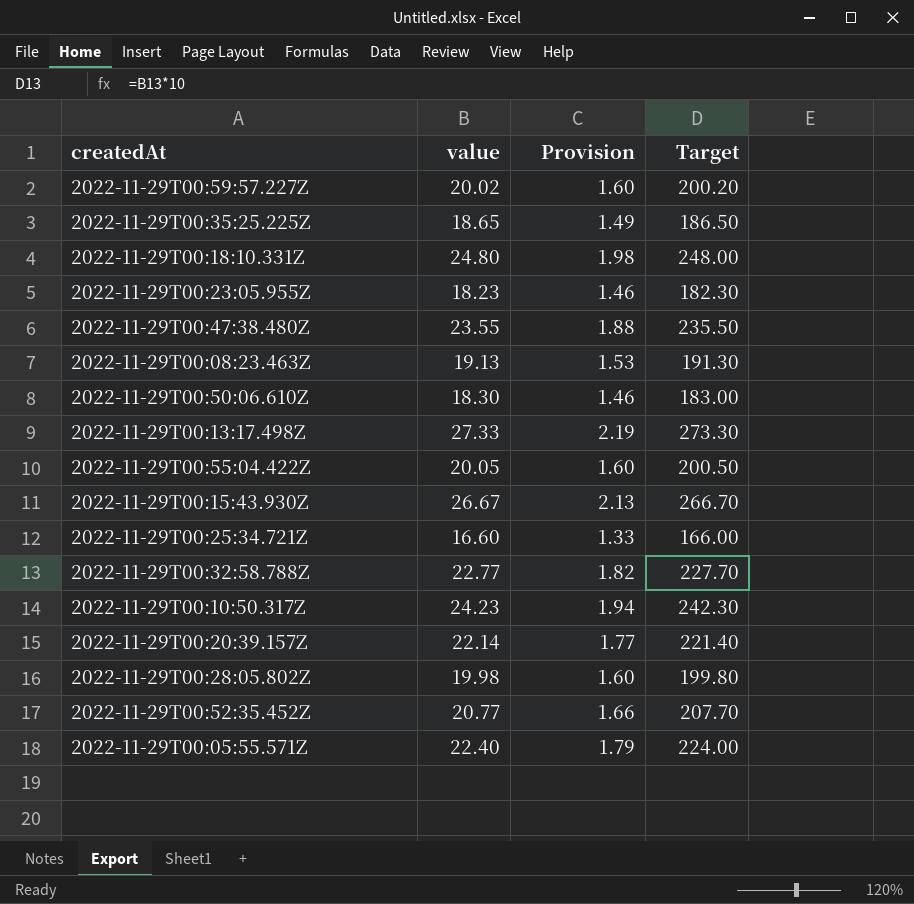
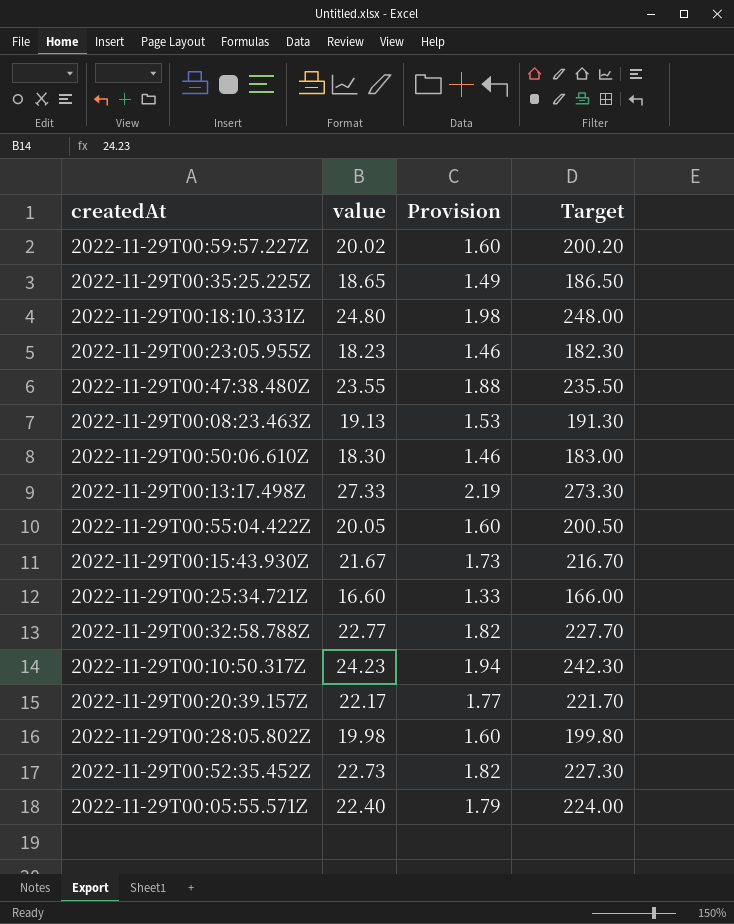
2022-11-29T00:15:43.930Z | value: 26.67 -> 21.67
2022-11-29T00:15:43.930Z | Provision: 2.13 -> 1.73
2022-11-29T00:15:43.930Z | Target: 266.70 -> 216.70
2022-11-29T00:20:39.157Z | value: 22.14 -> 22.17
2022-11-29T00:20:39.157Z | Target: 221.40 -> 221.70
2022-11-29T00:52:35.452Z | value: 20.77 -> 22.73
2022-11-29T00:52:35.452Z | Provision: 1.66 -> 1.82
2022-11-29T00:52:35.452Z | Target: 207.70 -> 227.30

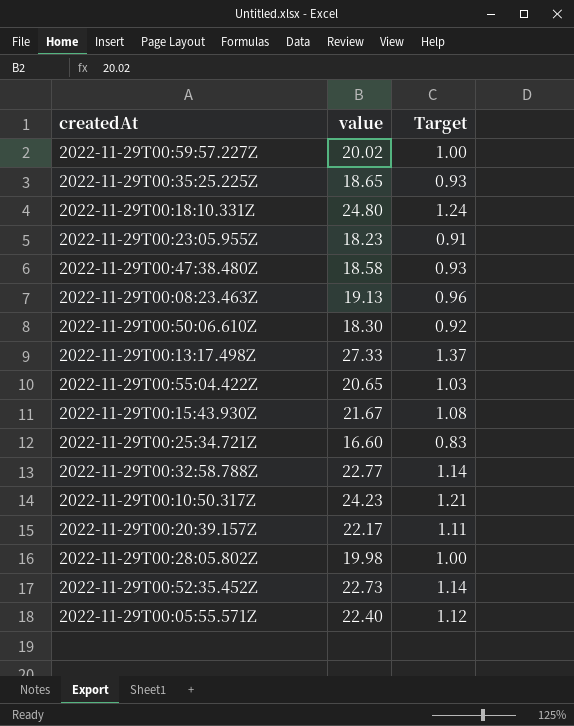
column Provision | formula: [value] * 0.08 -> none
column Target | formula: [value] * 10 -> [value] * 0.05
2022-11-29T00:47:38.480Z | value: 23.55 -> 18.58
2022-11-29T00:55:04.422Z | value: 20.05 -> 20.65

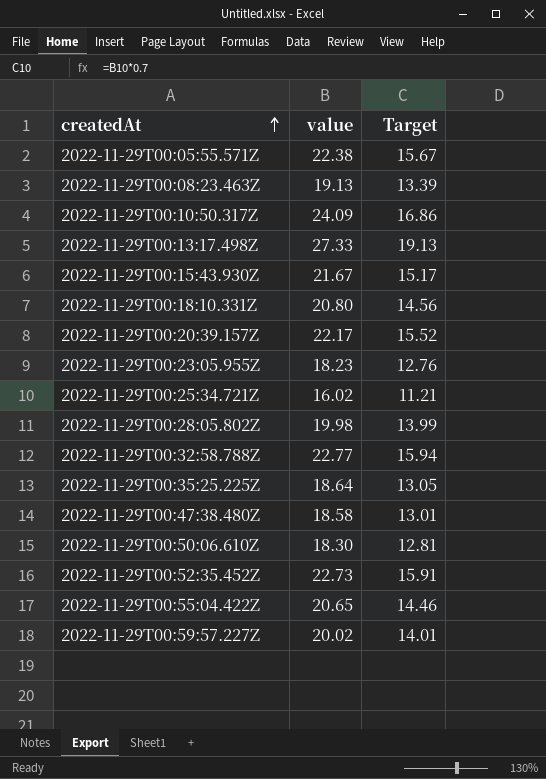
row order: none -> createdAt ascending
column Target | formula: [value] * 0.05 -> [value] * 0.7
2022-11-29T00:05:55.571Z | value: 22.40 -> 22.38
2022-11-29T00:10:50.317Z | value: 24.23 -> 24.09
2022-11-29T00:18:10.331Z | value: 24.80 -> 20.80
2022-11-29T00:25:34.721Z | value: 16.60 -> 16.02
2022-11-29T00:35:25.225Z | value: 18.65 -> 18.64

